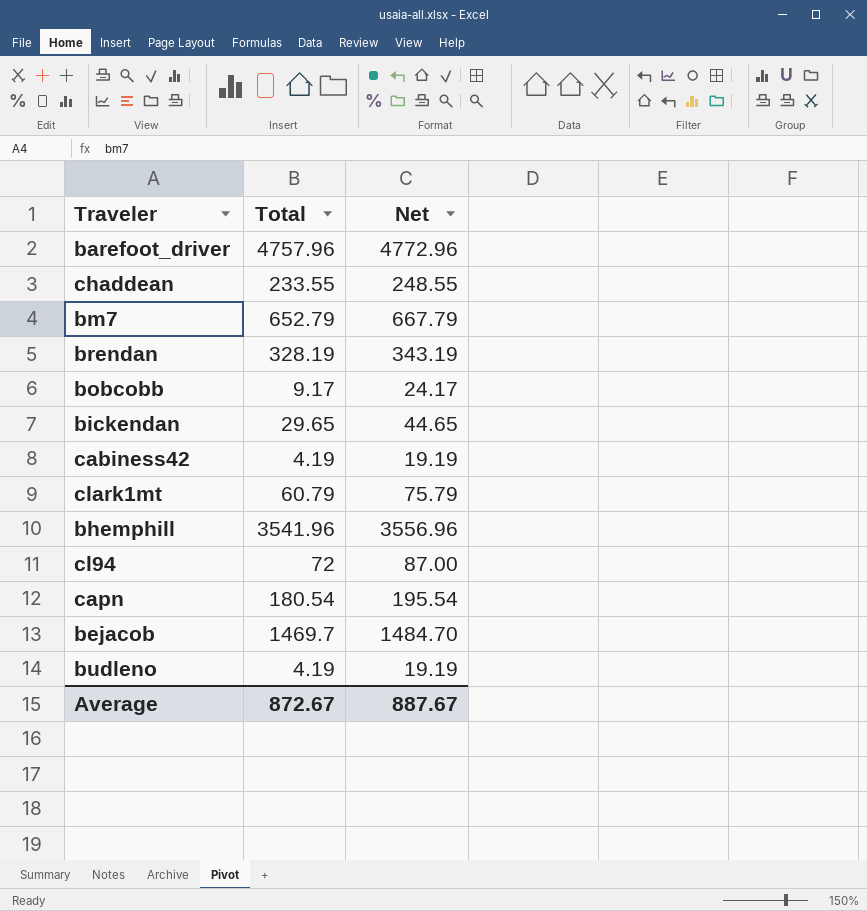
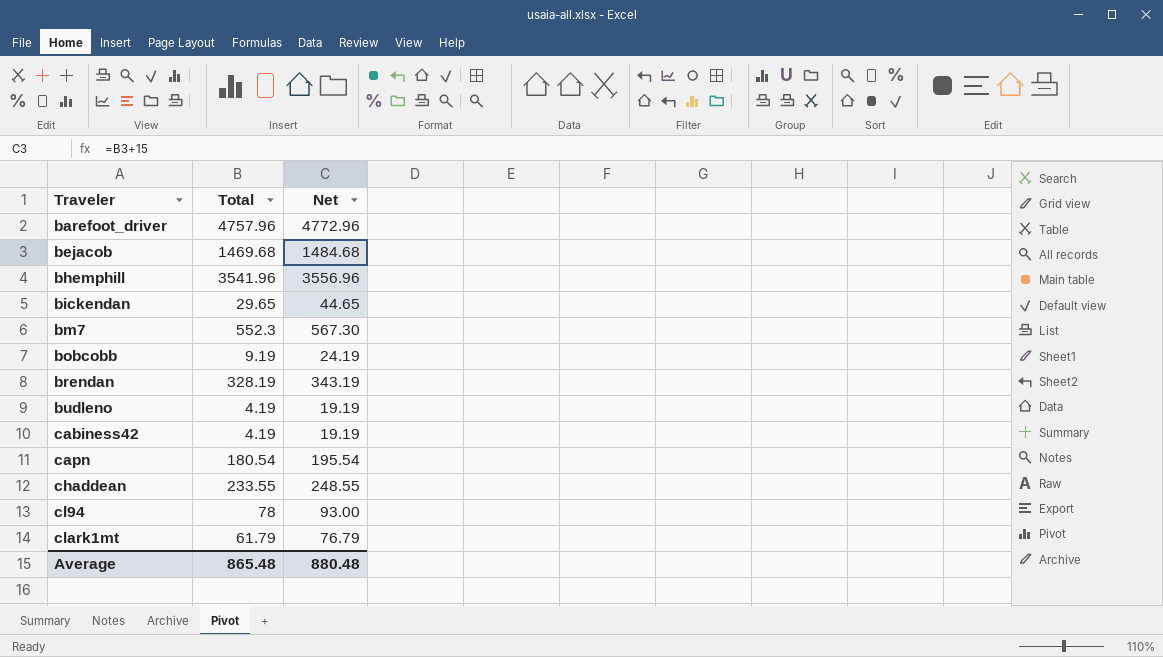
row order: none -> Traveler ascending
bejacob | Total: 1469.7 -> 1469.68
bejacob | Net: 1484.70 -> 1484.68
bm7 | Total: 652.79 -> 552.3
bm7 | Net: 667.79 -> 567.30
bobcobb | Total: 9.17 -> 9.19
bobcobb | Net: 24.17 -> 24.19
cl94 | Total: 72 -> 78
cl94 | Net: 87.00 -> 93.00
clark1mt | Total: 60.79 -> 61.79
clark1mt | Net: 75.79 -> 76.79
Average | Total: 872.67 -> 865.48
Average | Net: 887.67 -> 880.48

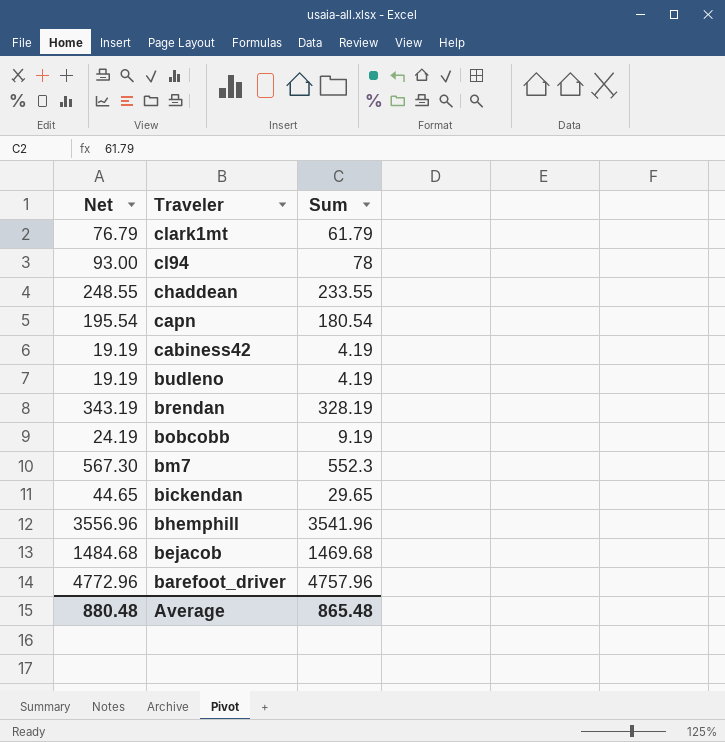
row order: Traveler ascending -> Traveler descending
column Net | position: 3 -> 1
column name: Total -> Sum

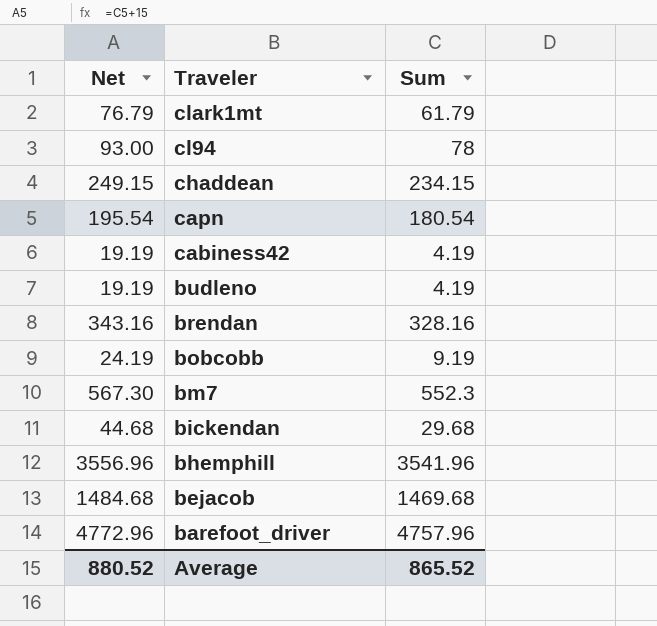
chaddean | Net: 248.55 -> 249.15
chaddean | Sum: 233.55 -> 234.15
brendan | Net: 343.19 -> 343.16
brendan | Sum: 328.19 -> 328.16
bickendan | Net: 44.65 -> 44.68
bickendan | Sum: 29.65 -> 29.68
Average | Net: 880.48 -> 880.52
Average | Sum: 865.48 -> 865.52

